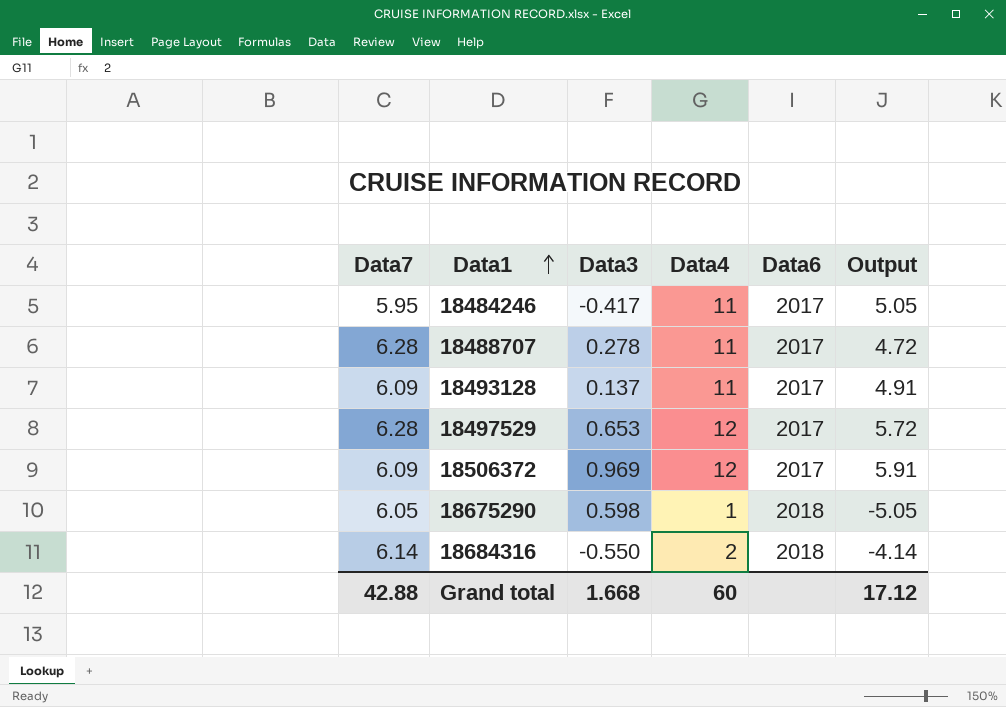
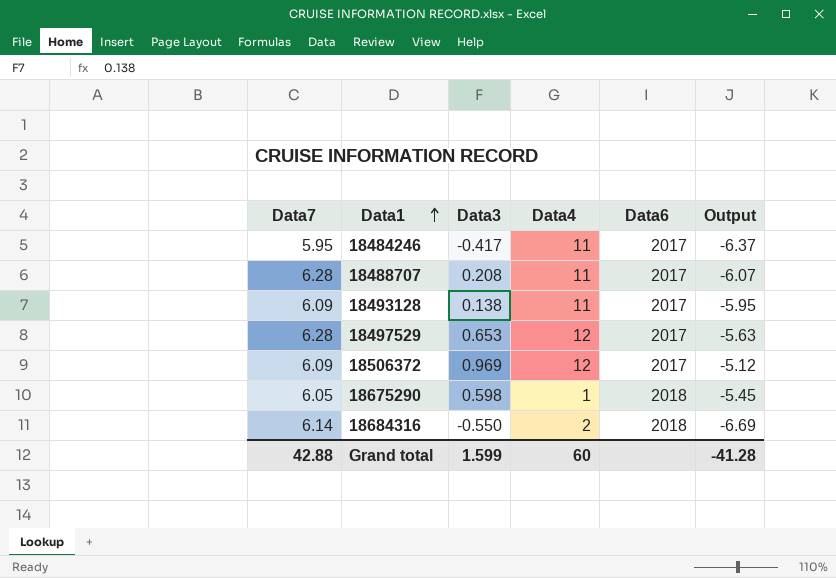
column Output | formula: [Data4] - [Data7] -> [Data3] - [Data7]
18488707 | Data3: 0.278 -> 0.208
18493128 | Data3: 0.137 -> 0.138
Grand total | Data3: 1.668 -> 1.599
Grand total | Output: 17.12 -> -41.28

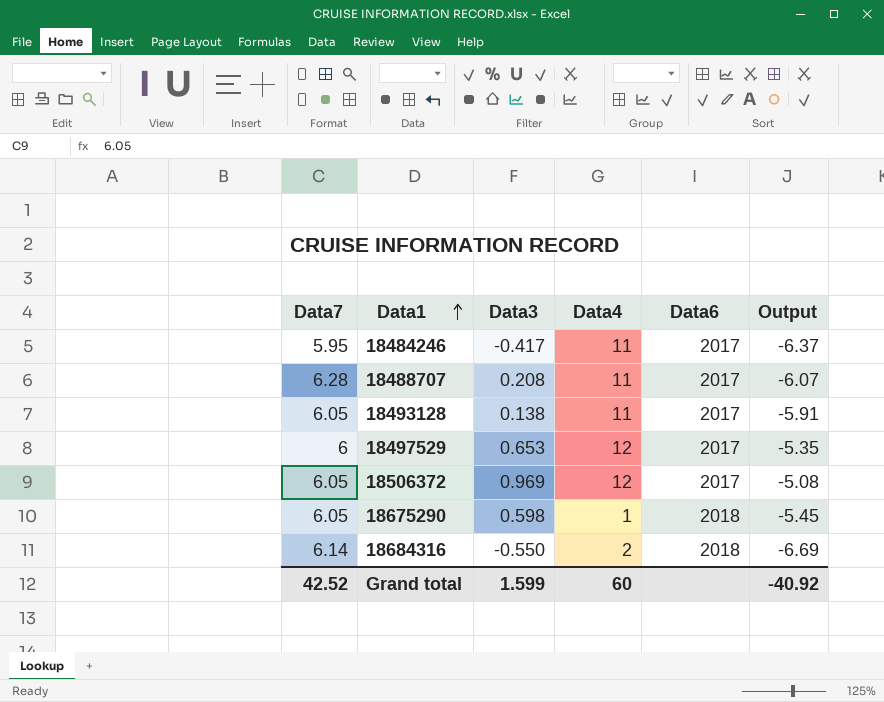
18493128 | Data7: 6.09 -> 6.05
18493128 | Output: -5.95 -> -5.91
18497529 | Data7: 6.28 -> 6
18497529 | Output: -5.63 -> -5.35
18506372 | Data7: 6.09 -> 6.05
18506372 | Output: -5.12 -> -5.08
Grand total | Data7: 42.88 -> 42.52
Grand total | Output: -41.28 -> -40.92

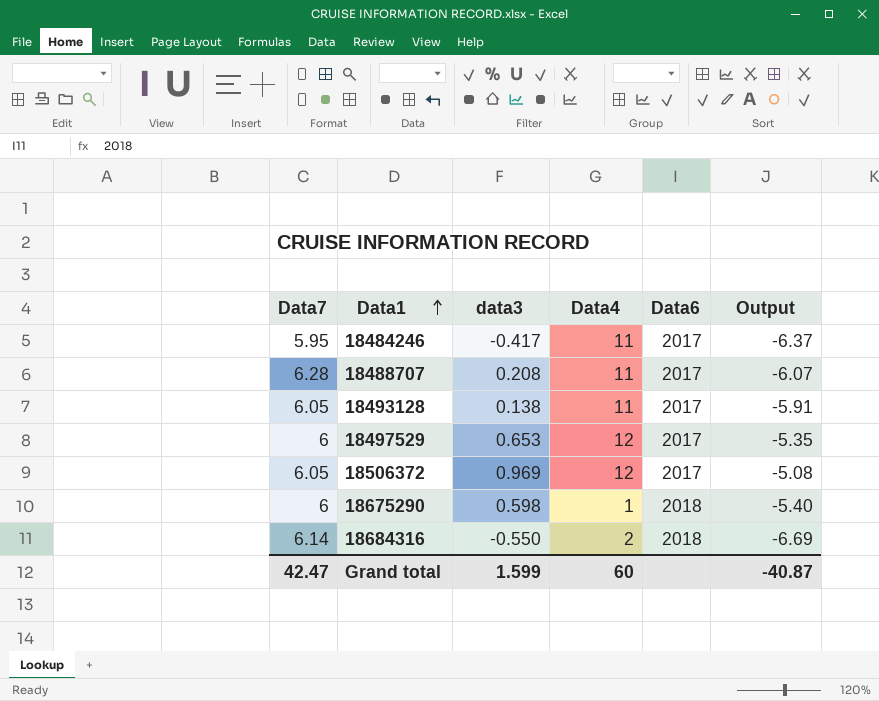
column name: Data3 -> data3
18675290 | Data7: 6.05 -> 6
18675290 | Output: -5.45 -> -5.40
Grand total | Data7: 42.52 -> 42.47
Grand total | Output: -40.92 -> -40.87

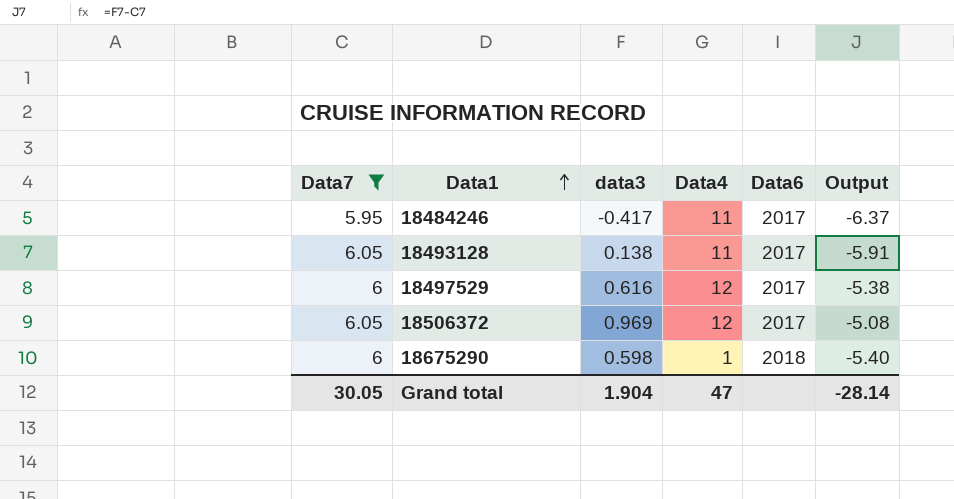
filter: none -> Data7 <= 6.05
18497529 | data3: 0.653 -> 0.616
18497529 | Output: -5.35 -> -5.38
Grand total | Data7: 42.47 -> 30.05
Grand total | data3: 1.599 -> 1.904
Grand total | Data4: 60 -> 47
Grand total | Output: -40.87 -> -28.14

